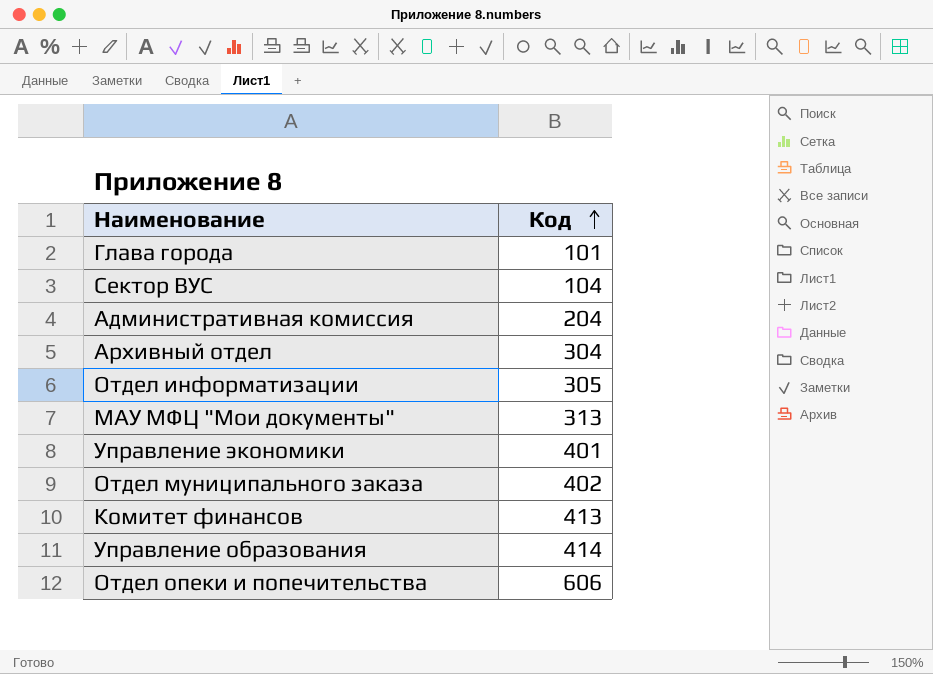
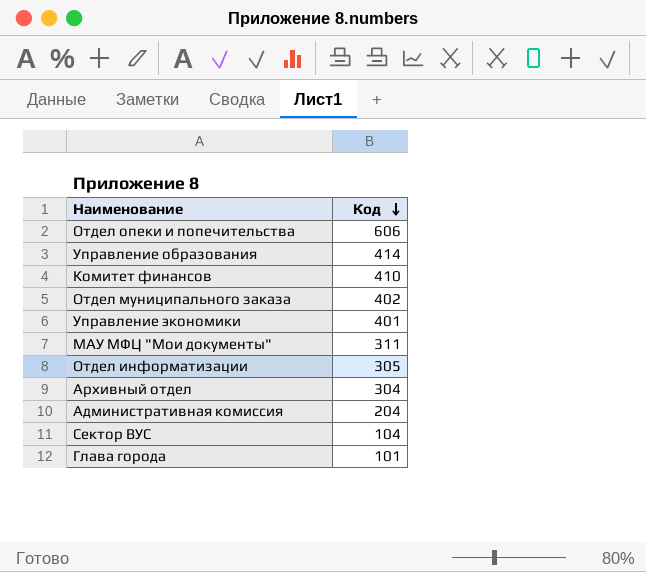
row order: Код ascending -> Код descending
Комитет финансов | Код: 413 -> 410
МАУ МФЦ "Мои документы" | Код: 313 -> 311

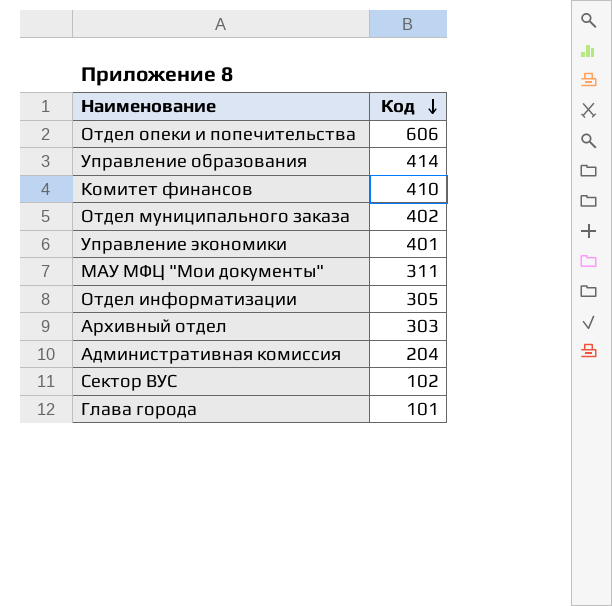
Архивный отдел | Код: 304 -> 303
Сектор ВУС | Код: 104 -> 102

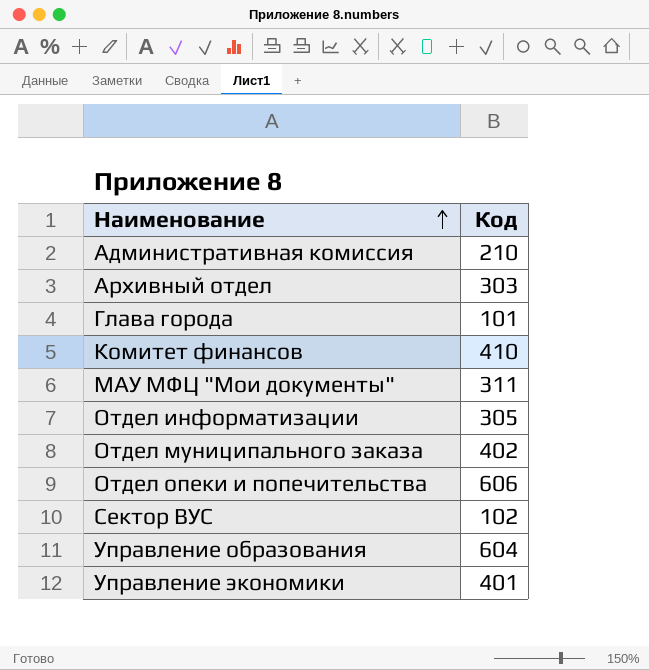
row order: Код descending -> Наименование ascending
Административная комиссия | Код: 204 -> 210
Управление образования | Код: 414 -> 604

